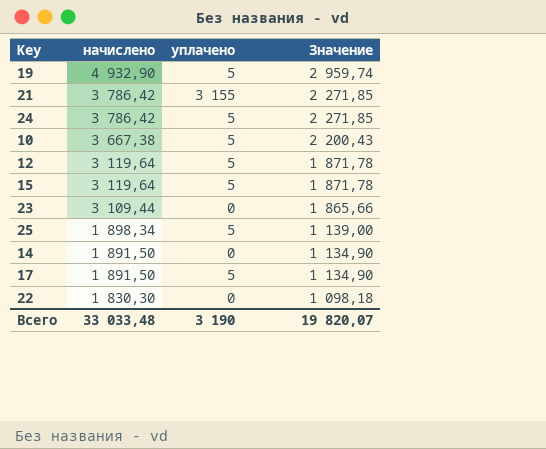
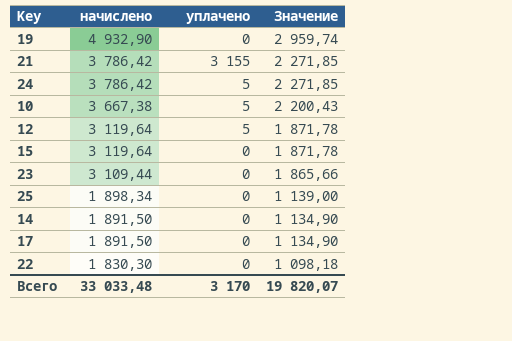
19 | уплачено: 5 -> 0
15 | уплачено: 5 -> 0
25 | уплачено: 5 -> 0
17 | уплачено: 5 -> 0
Всего | уплачено: 3 190 -> 3 170

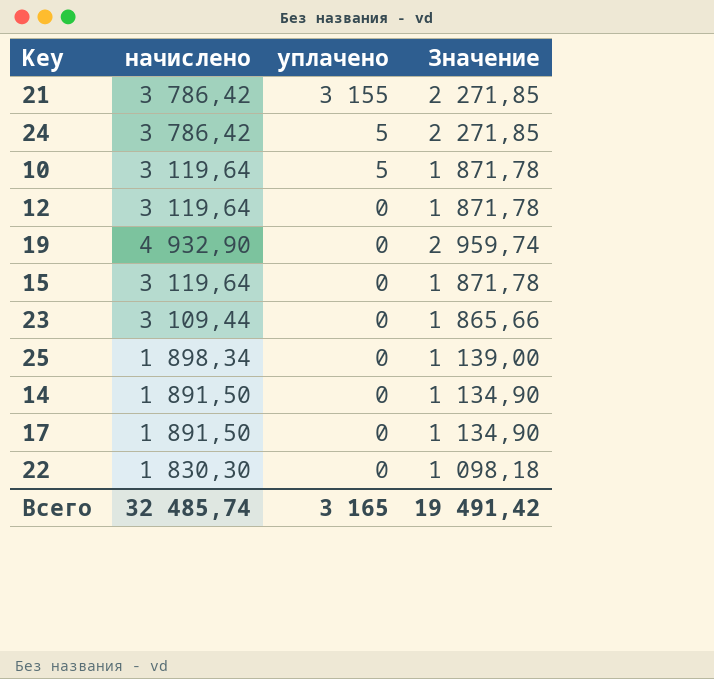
row order: начислено descending -> уплачено descending
10 | начислено: 3 667,38 -> 3 119,64
10 | Значение: 2 200,43 -> 1 871,78
12 | уплачено: 5 -> 0
Всего | начислено: 33 033,48 -> 32 485,74
Всего | уплачено: 3 170 -> 3 165
Всего | Значение: 19 820,07 -> 19 491,42

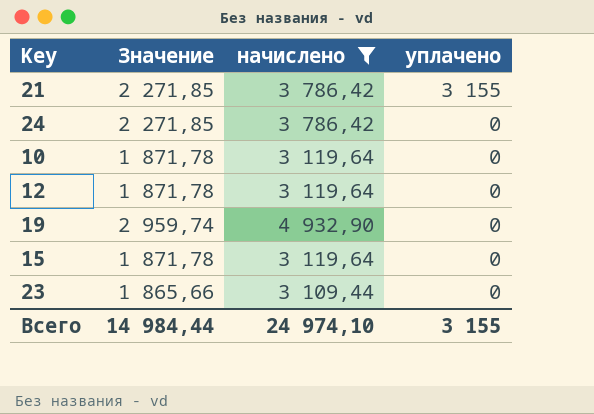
filter: none -> начислено >= 3 109,44
column Значение | position: 4 -> 2
24 | уплачено: 5 -> 0
10 | уплачено: 5 -> 0
Всего | Значение: 19 491,42 -> 14 984,44
Всего | начислено: 32 485,74 -> 24 974,10
Всего | уплачено: 3 165 -> 3 155

